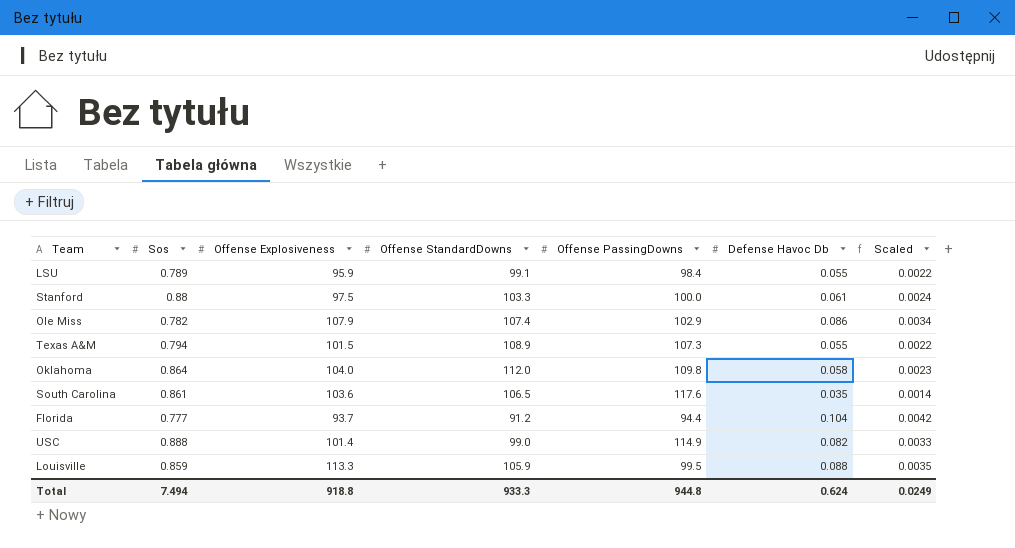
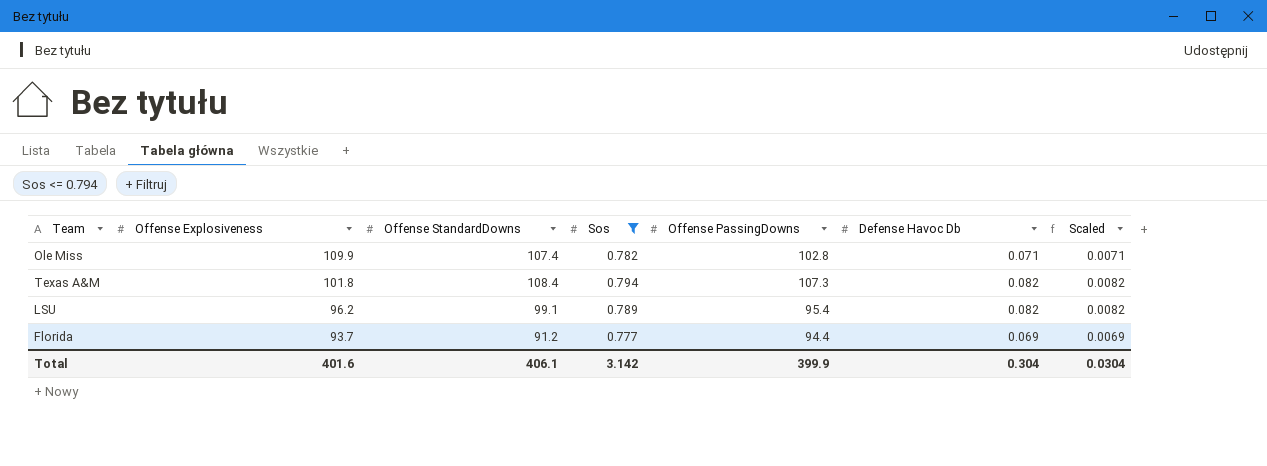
filter: none -> Sos <= 0.794
row order: none -> Offense Explosiveness descending
column Sos | position: 2 -> 4
column Scaled | formula: [Defense Havoc Db] * 0.04 -> [Defense Havoc Db] * 0.1
Ole Miss | Offense Explosiveness: 107.9 -> 109.9
Ole Miss | Offense PassingDowns: 102.9 -> 102.8
Ole Miss | Defense Havoc Db: 0.086 -> 0.071
Texas A&M | Offense Explosiveness: 101.5 -> 101.8
Texas A&M | Offense StandardDowns: 108.9 -> 108.4
Texas A&M | Defense Havoc Db: 0.055 -> 0.082
LSU | Offense Explosiveness: 95.9 -> 96.2
LSU | Offense PassingDowns: 98.4 -> 95.4
LSU | Defense Havoc Db: 0.055 -> 0.082
Florida | Defense Havoc Db: 0.104 -> 0.069
Total | Offense Explosiveness: 918.8 -> 401.6
Total | Offense StandardDowns: 933.3 -> 406.1
Total | Sos: 7.494 -> 3.142
Total | Offense PassingDowns: 944.8 -> 399.9
Total | Defense Havoc Db: 0.624 -> 0.304
Total | Scaled: 0.0249 -> 0.0304

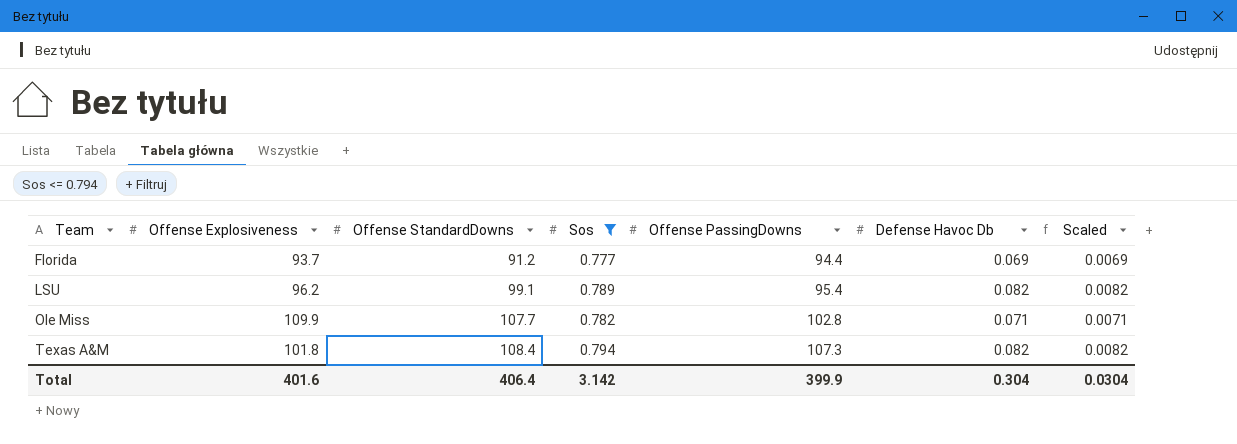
row order: Offense Explosiveness descending -> Team ascending
Ole Miss | Offense StandardDowns: 107.4 -> 107.7
Total | Offense StandardDowns: 406.1 -> 406.4

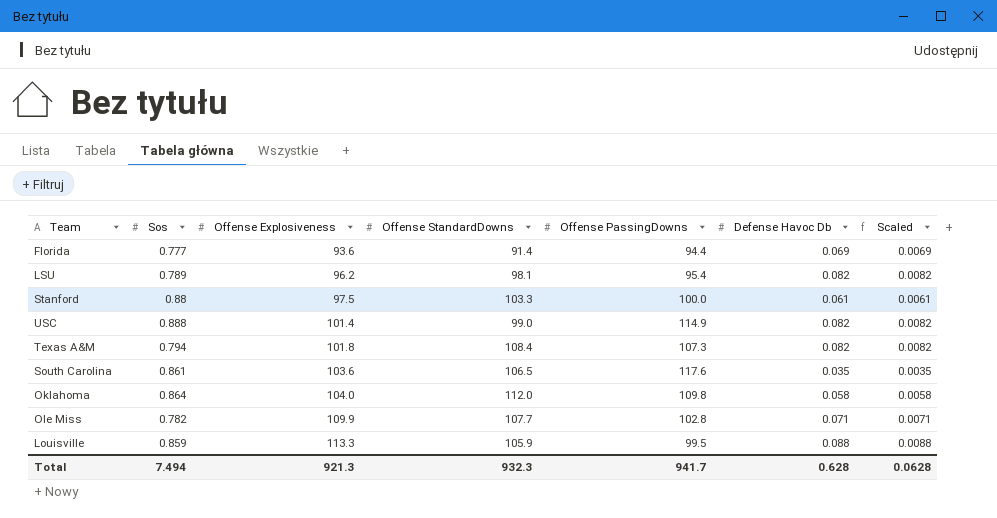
filter: Sos <= 0.794 -> none
row order: Team ascending -> Offense Explosiveness ascending
column Sos | position: 4 -> 2
Florida | Offense Explosiveness: 93.7 -> 93.6
Florida | Offense StandardDowns: 91.2 -> 91.4
LSU | Offense StandardDowns: 99.1 -> 98.1
Total | Sos: 3.142 -> 7.494
Total | Offense Explosiveness: 401.6 -> 921.3
Total | Offense StandardDowns: 406.4 -> 932.3
Total | Offense PassingDowns: 399.9 -> 941.7
Total | Defense Havoc Db: 0.304 -> 0.628
Total | Scaled: 0.0304 -> 0.0628

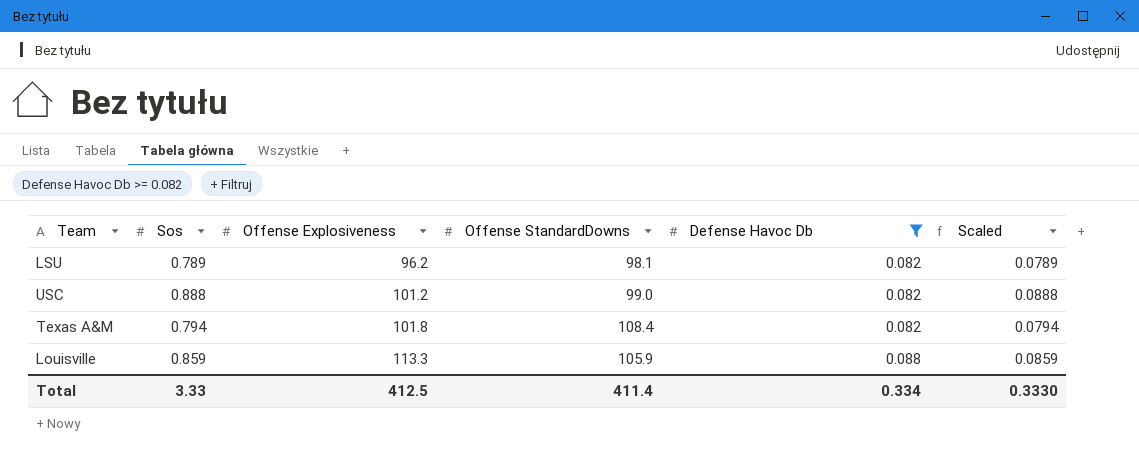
filter: none -> Defense Havoc Db >= 0.082
column Offense PassingDowns | position: 5 -> none
column Scaled | formula: [Defense Havoc Db] * 0.1 -> [Sos] * 0.1
USC | Offense Explosiveness: 101.4 -> 101.2
Total | Sos: 7.494 -> 3.33
Total | Offense Explosiveness: 921.3 -> 412.5
Total | Offense StandardDowns: 932.3 -> 411.4
Total | Defense Havoc Db: 0.628 -> 0.334
Total | Scaled: 0.0628 -> 0.3330

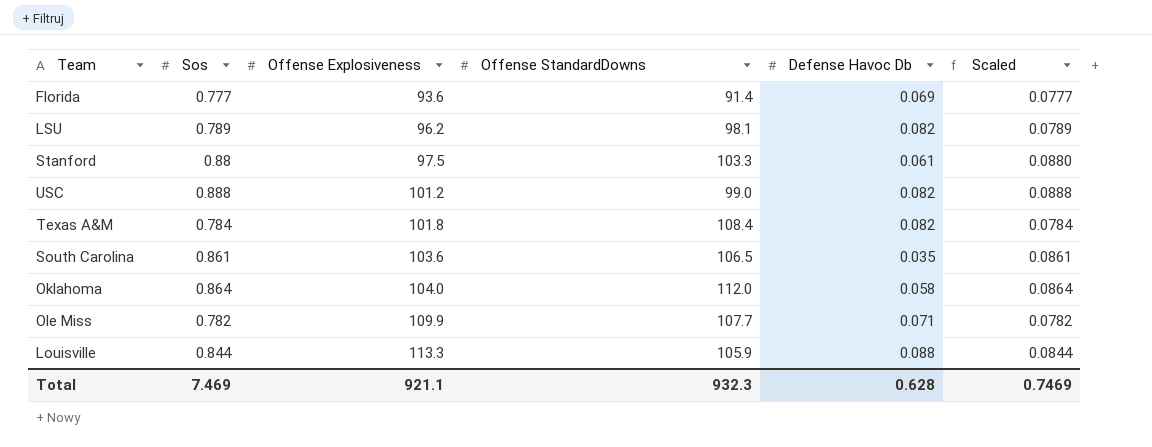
filter: Defense Havoc Db >= 0.082 -> none
Texas A&M | Sos: 0.794 -> 0.784
Texas A&M | Scaled: 0.0794 -> 0.0784
Louisville | Sos: 0.859 -> 0.844
Louisville | Scaled: 0.0859 -> 0.0844
Total | Sos: 3.33 -> 7.469
Total | Offense Explosiveness: 412.5 -> 921.1
Total | Offense StandardDowns: 411.4 -> 932.3
Total | Defense Havoc Db: 0.334 -> 0.628
Total | Scaled: 0.3330 -> 0.7469

